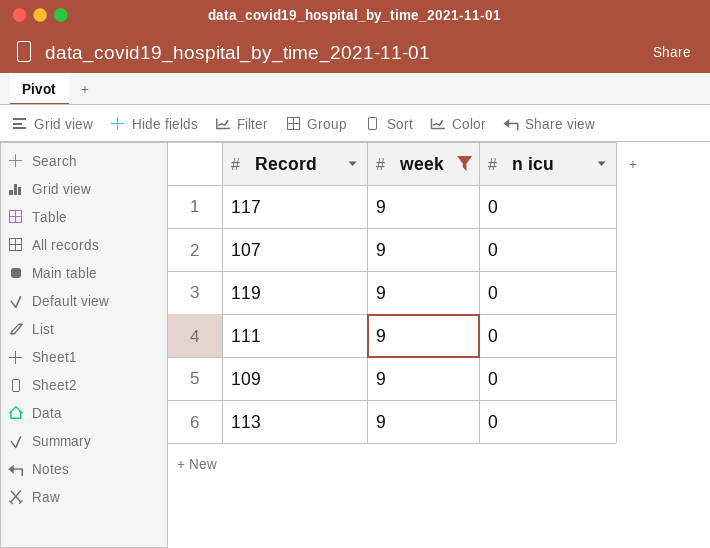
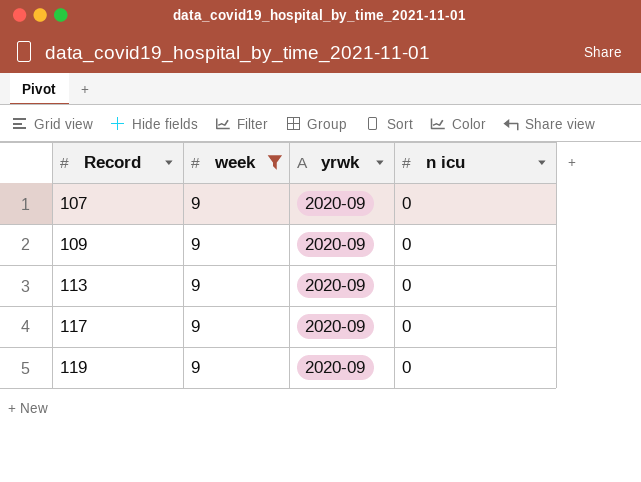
row order: none -> Record ascending
column yrwk | position: none -> 3
row 111: 9 | 0 -> none

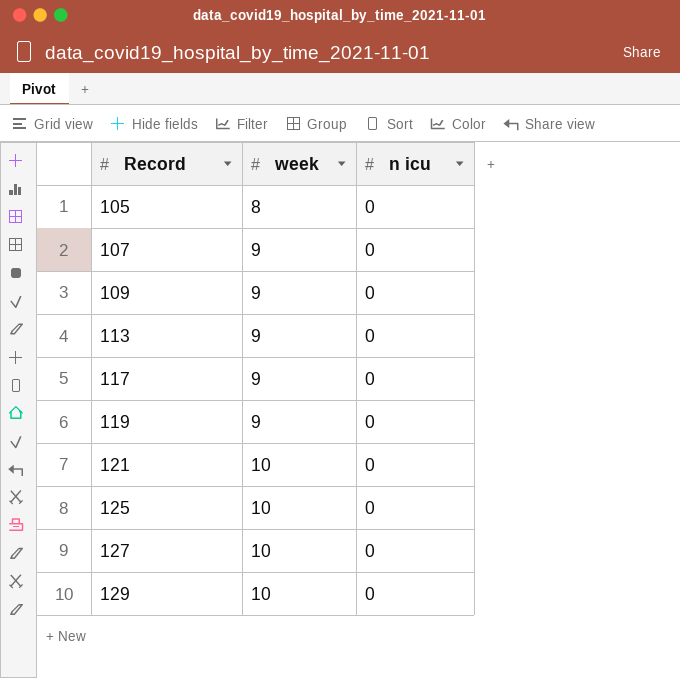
filter: week = 9 -> none
column yrwk | position: 3 -> none

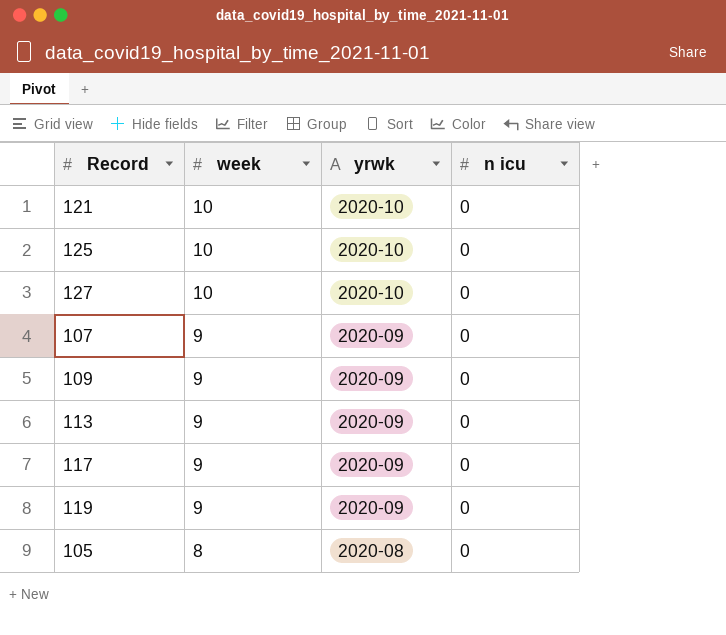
row order: Record ascending -> week descending
column yrwk | position: none -> 3
row 129: 10 | 0 -> none

